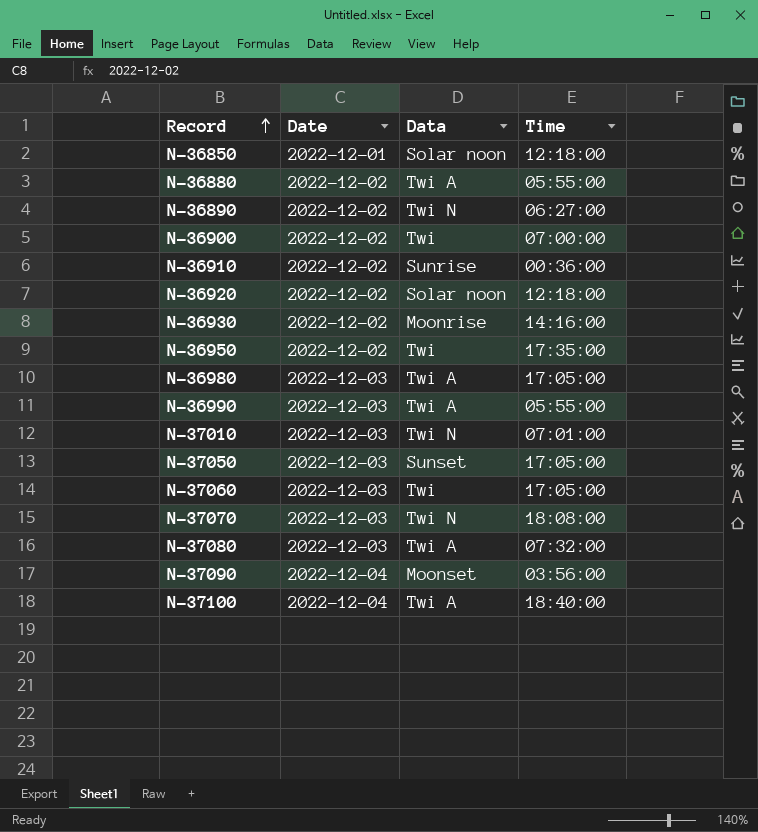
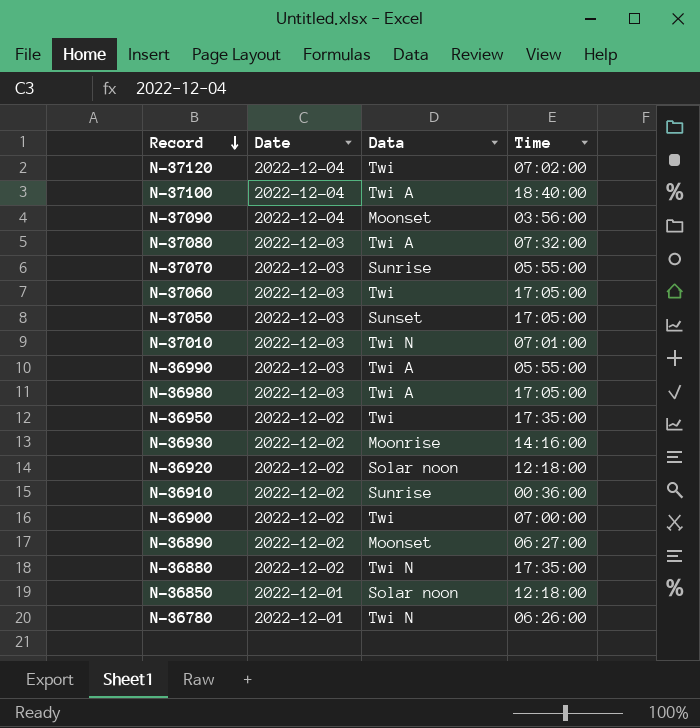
row order: Record ascending -> Record descending
row N-37120: none -> 2022-12-04 | Twi | 07:02:00
N-37070 | Data: Twi N -> Sunrise
N-37070 | Time: 18:08:00 -> 05:55:00
N-36890 | Data: Twi N -> Moonset
N-36880 | Data: Twi A -> Twi N
N-36880 | Time: 05:55:00 -> 17:35:00
row N-36780: none -> 2022-12-01 | Twi N | 06:26:00

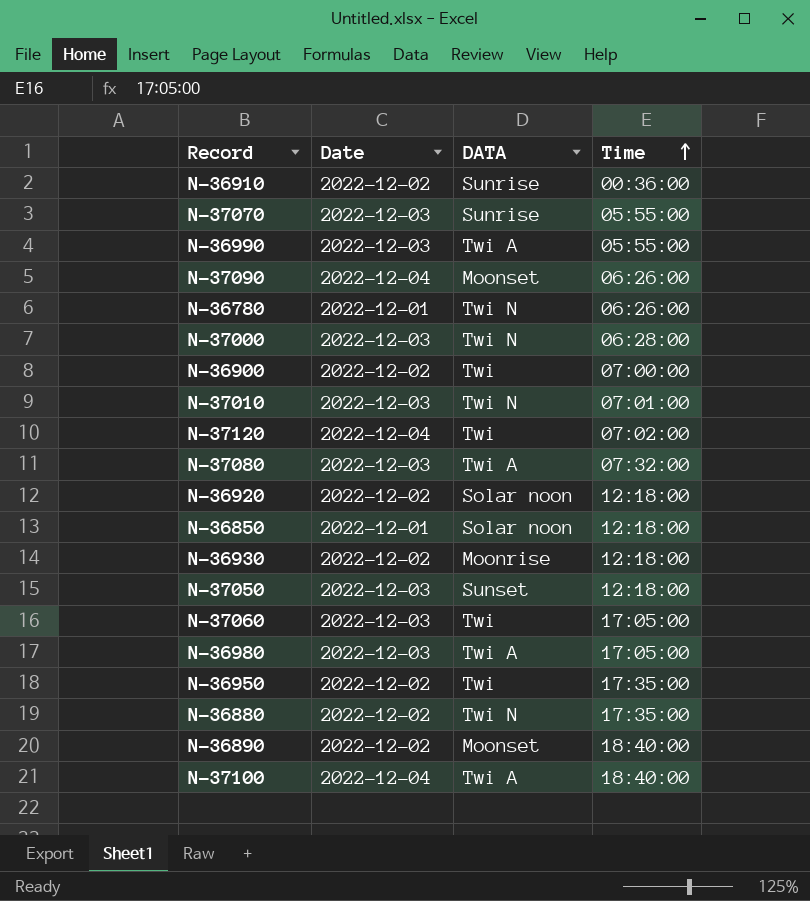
row order: Record descending -> Time ascending
column name: Data -> DATA
N-37090 | Time: 03:56:00 -> 06:26:00
row N-37000: none -> 2022-12-03 | Twi N | 06:28:00
N-36930 | Time: 14:16:00 -> 12:18:00
N-37050 | Time: 17:05:00 -> 12:18:00
N-36890 | Time: 06:27:00 -> 18:40:00

